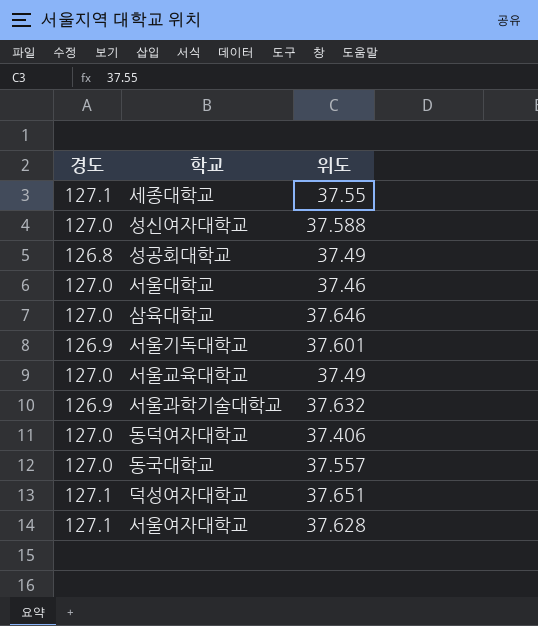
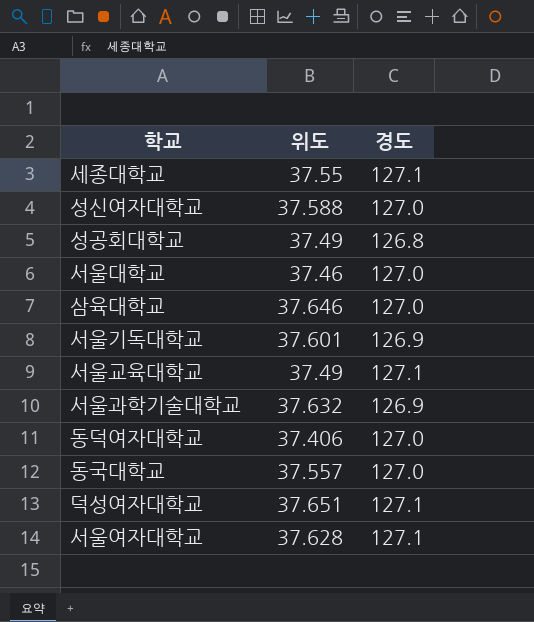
column 경도 | position: 1 -> 3
서울교육대학교 | 경도: 127.0 -> 127.1

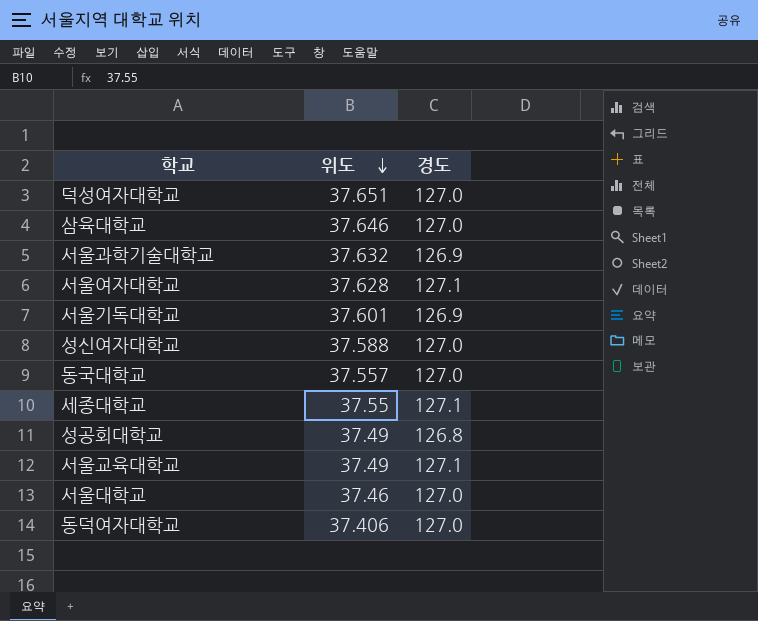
row order: none -> 위도 descending
덕성여자대학교 | 경도: 127.1 -> 127.0

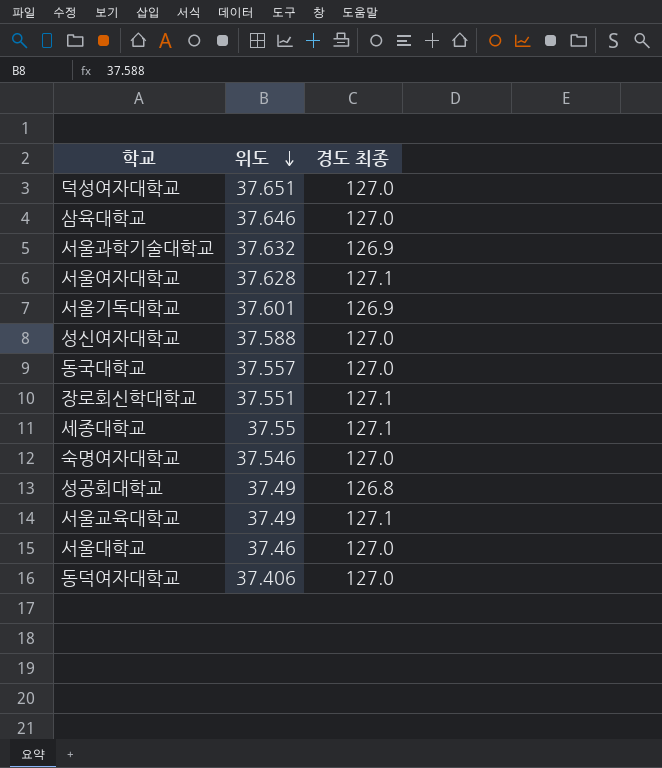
column name: 경도 -> 경도 최종
row 장로회신학대학교: none -> 37.551 | 127.1
row 숙명여자대학교: none -> 37.546 | 127.0

